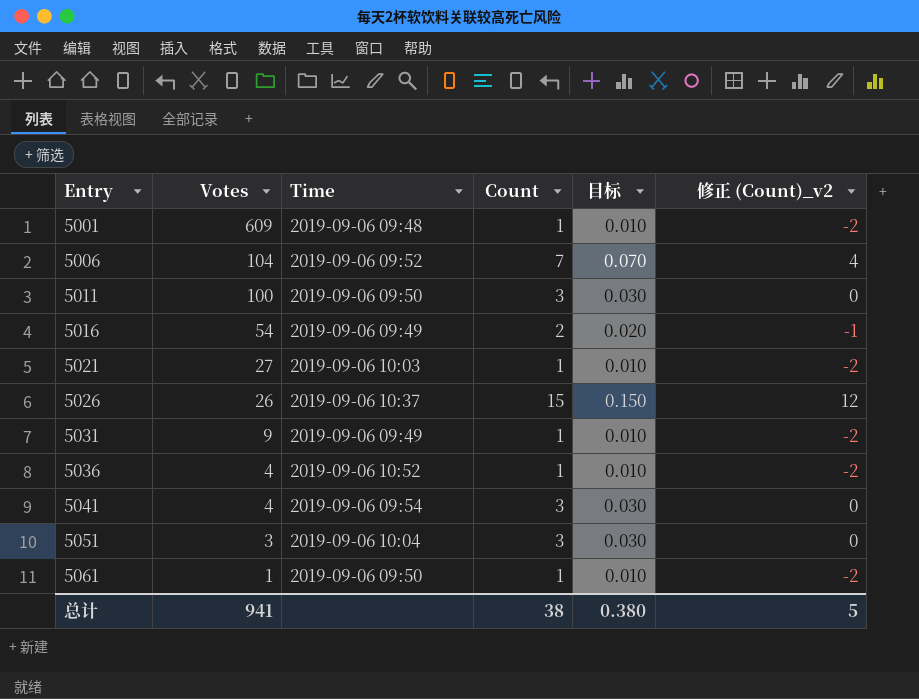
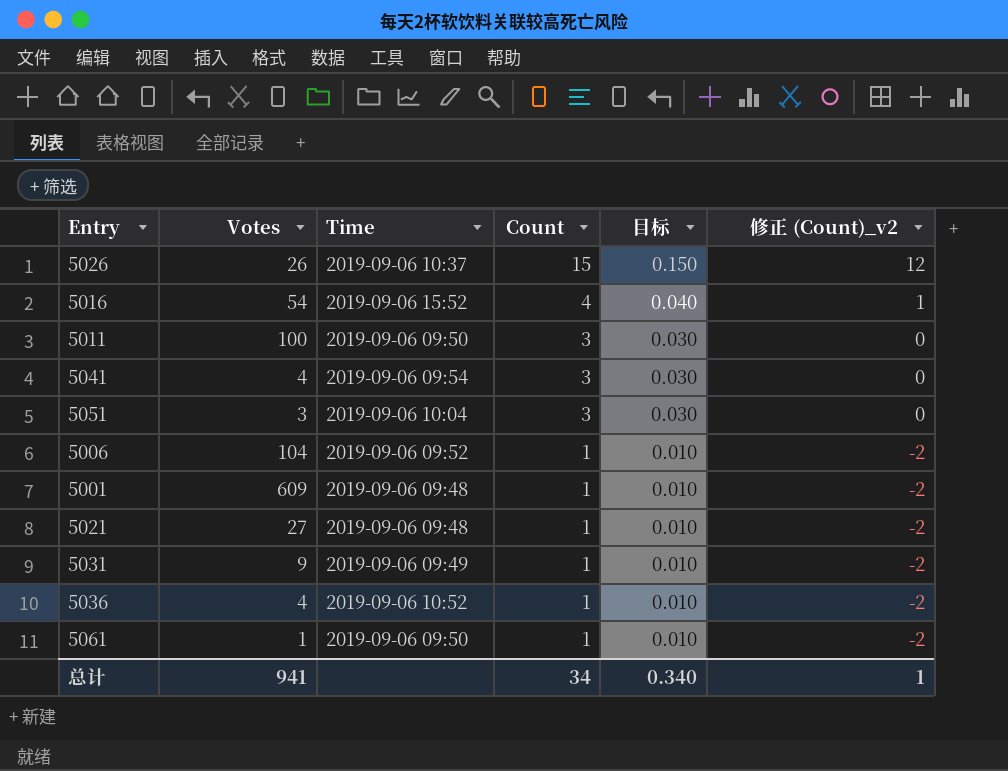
row order: Entry ascending -> Count descending
5016 | Time: 2019-09-06 09:49 -> 2019-09-06 15:52
5016 | Count: 2 -> 4
5016 | 目标: 0.020 -> 0.040
5016 | 修正 (Count)_v2: -1 -> 1
5006 | Count: 7 -> 1
5006 | 目标: 0.070 -> 0.010
5006 | 修正 (Count)_v2: 4 -> -2
5021 | Time: 2019-09-06 10:03 -> 2019-09-06 09:48
总计 | Count: 38 -> 34
总计 | 目标: 0.380 -> 0.340
总计 | 修正 (Count)_v2: 5 -> 1

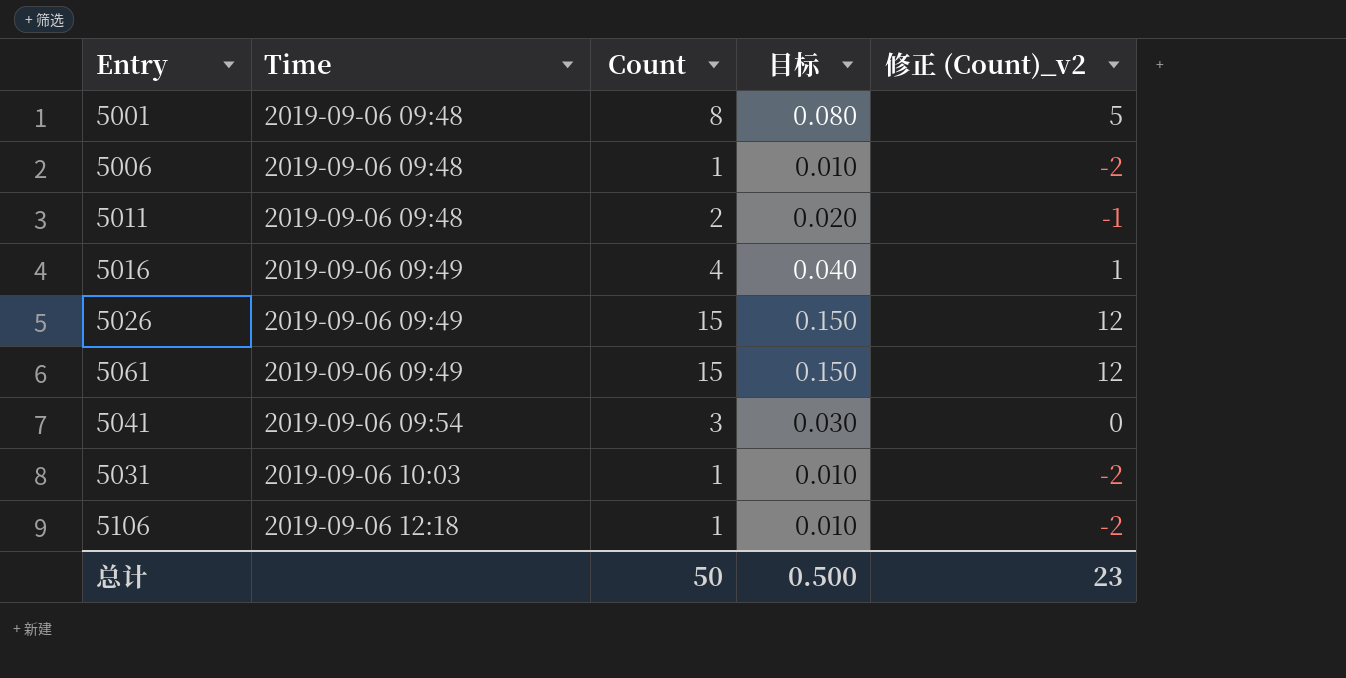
row order: Count descending -> Time ascending
column Votes | position: 2 -> none
row 5051: 3 | 2019-09-06 10:04 | 3 | 0.030 | 0 -> none
row 5021: 27 | 2019-09-06 09:48 | 1 | 0.010 | -2 -> none
row 5036: 4 | 2019-09-06 10:52 | 1 | 0.010 | -2 -> none
5001 | Count: 1 -> 8
5001 | 目标: 0.010 -> 0.080
5001 | 修正 (Count)_v2: -2 -> 5
5006 | Time: 2019-09-06 09:52 -> 2019-09-06 09:48
5011 | Time: 2019-09-06 09:50 -> 2019-09-06 09:48
5011 | Count: 3 -> 2
5011 | 目标: 0.030 -> 0.020
5011 | 修正 (Count)_v2: 0 -> -1
5016 | Time: 2019-09-06 15:52 -> 2019-09-06 09:49
5026 | Time: 2019-09-06 10:37 -> 2019-09-06 09:49
5061 | Time: 2019-09-06 09:50 -> 2019-09-06 09:49
5061 | Count: 1 -> 15
5061 | 目标: 0.010 -> 0.150
5061 | 修正 (Count)_v2: -2 -> 12
5031 | Time: 2019-09-06 09:49 -> 2019-09-06 10:03
row 5106: none -> 2019-09-06 12:18 | 1 | 0.010 | -2
总计 | Count: 34 -> 50
总计 | 目标: 0.340 -> 0.500
总计 | 修正 (Count)_v2: 1 -> 23

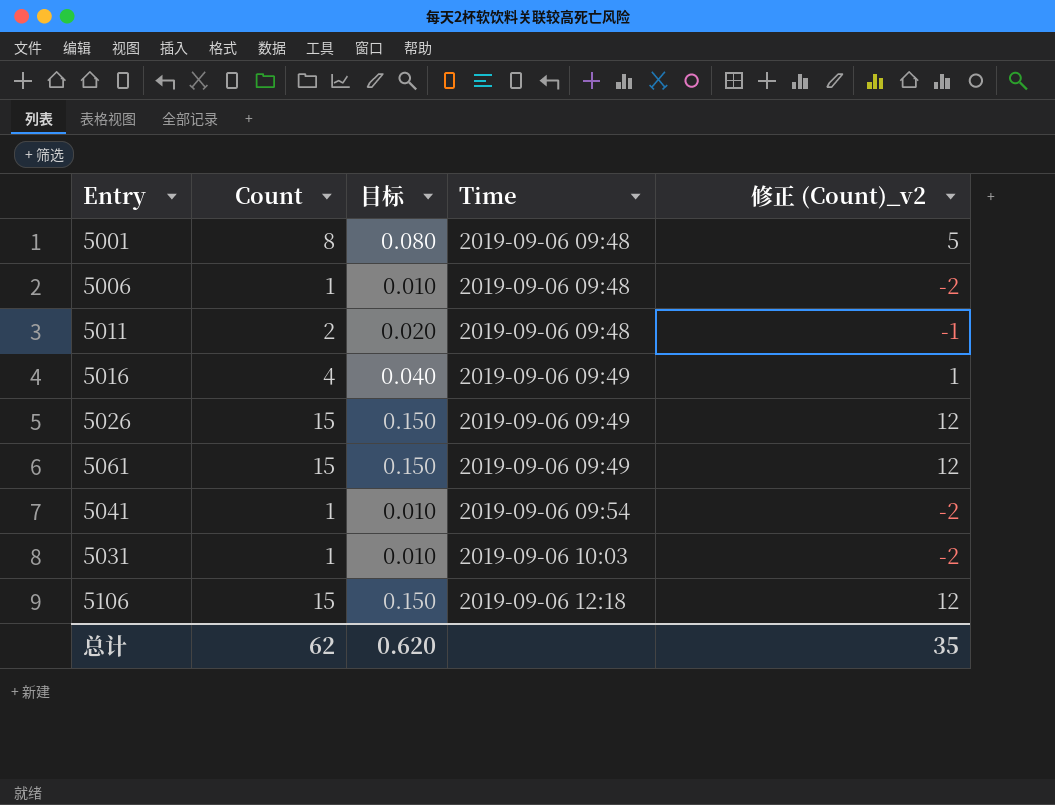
column Time | position: 2 -> 4
5041 | Count: 3 -> 1
5041 | 目标: 0.030 -> 0.010
5041 | 修正 (Count)_v2: 0 -> -2
5106 | Count: 1 -> 15
5106 | 目标: 0.010 -> 0.150
5106 | 修正 (Count)_v2: -2 -> 12
总计 | Count: 50 -> 62
总计 | 目标: 0.500 -> 0.620
总计 | 修正 (Count)_v2: 23 -> 35

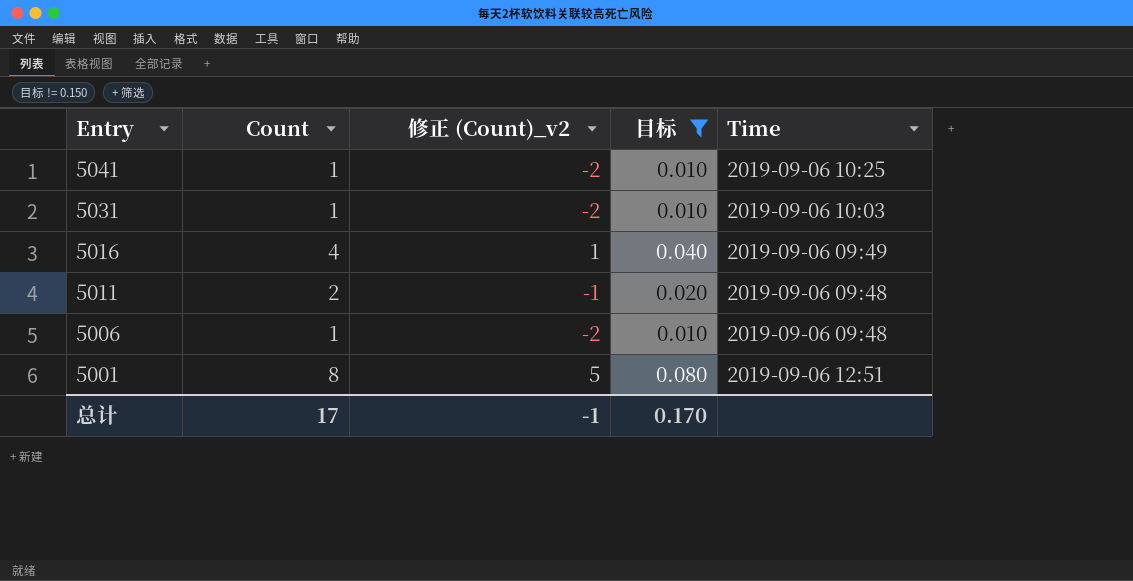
filter: none -> 目标 != 0.150
row order: Time ascending -> Entry descending
column 修正 (Count)_v2 | position: 5 -> 3
5041 | Time: 2019-09-06 09:54 -> 2019-09-06 10:25
5001 | Time: 2019-09-06 09:48 -> 2019-09-06 12:51
总计 | Count: 62 -> 17
总计 | 修正 (Count)_v2: 35 -> -1
总计 | 目标: 0.620 -> 0.170

